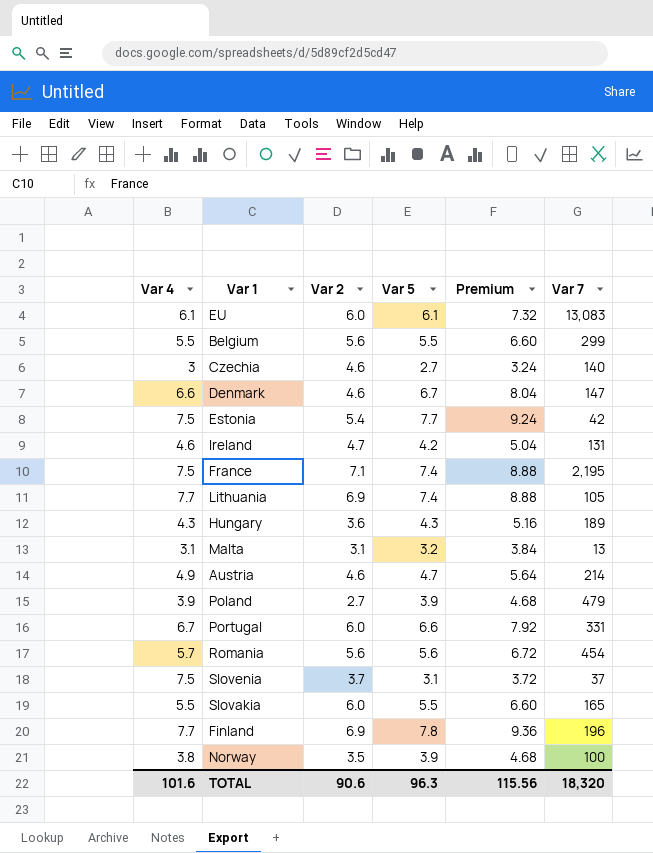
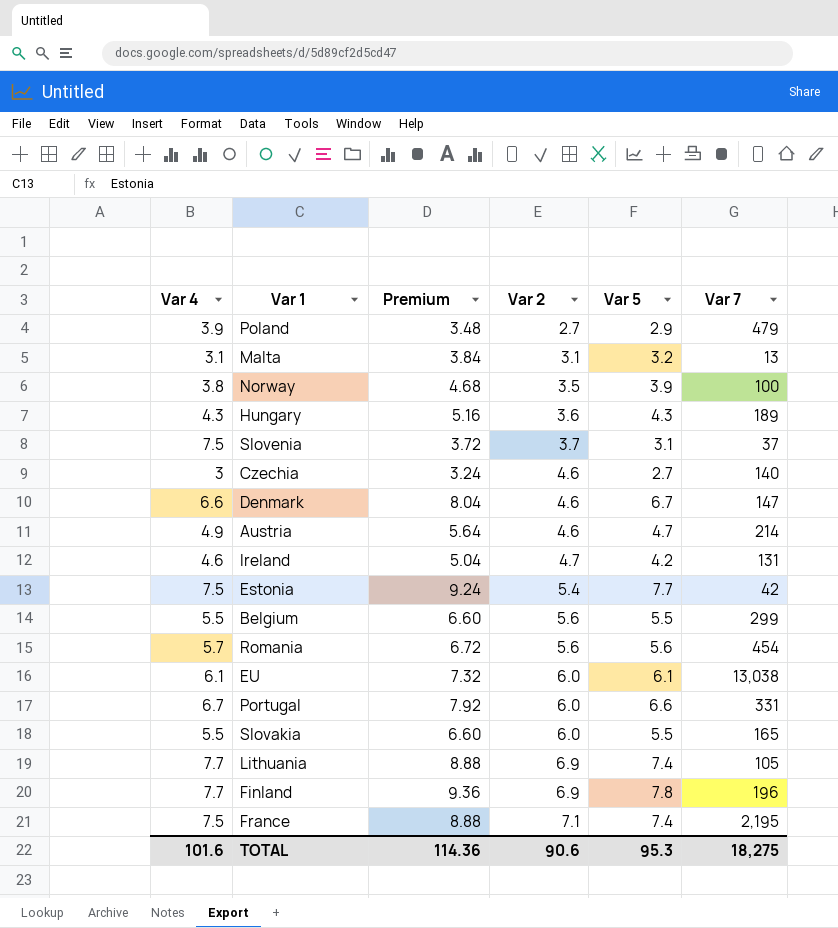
row order: none -> Var 2 ascending
column Premium | position: 5 -> 3
Poland | Premium: 4.68 -> 3.48
Poland | Var 5: 3.9 -> 2.9
EU | Var 7: 13,083 -> 13,038
TOTAL | Premium: 115.56 -> 114.36
TOTAL | Var 5: 96.3 -> 95.3
TOTAL | Var 7: 18,320 -> 18,275

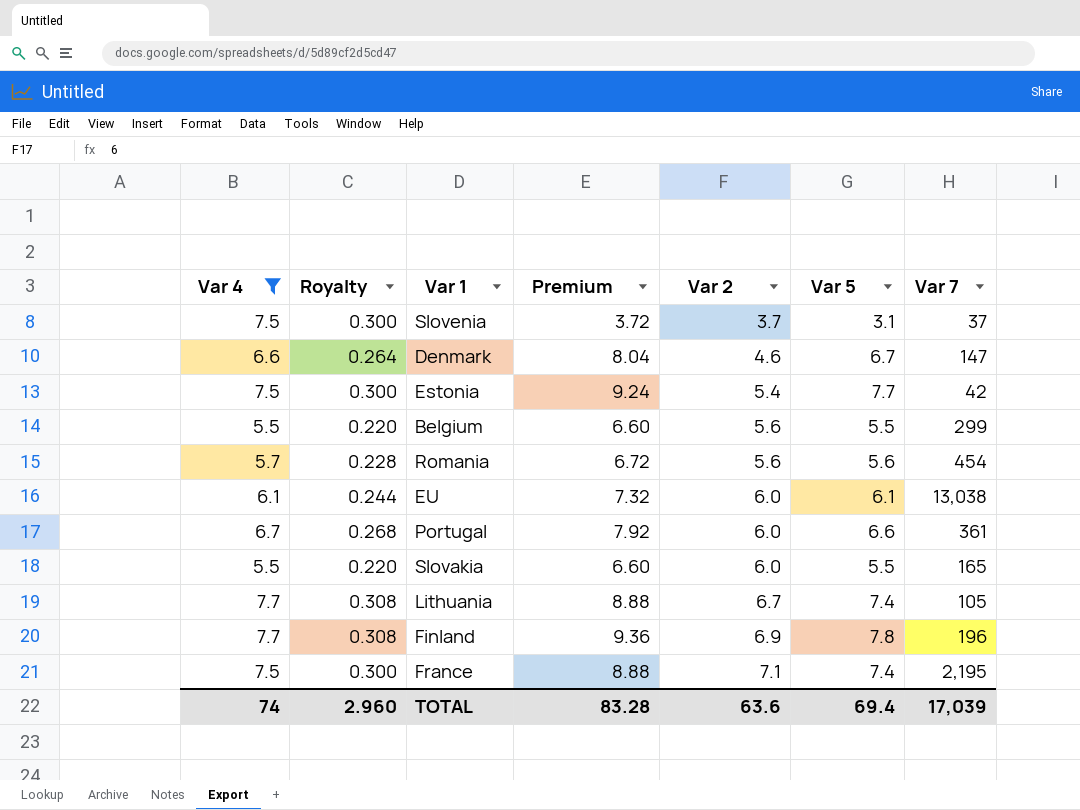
filter: none -> Var 4 >= 5.5
column Royalty | formula: none -> [Var 4] * 0.04
Portugal | Var 7: 331 -> 361
Lithuania | Var 2: 6.9 -> 6.7
TOTAL | Var 4: 101.6 -> 74
TOTAL | Premium: 114.36 -> 83.28
TOTAL | Var 2: 90.6 -> 63.6
TOTAL | Var 5: 95.3 -> 69.4
TOTAL | Var 7: 18,275 -> 17,039

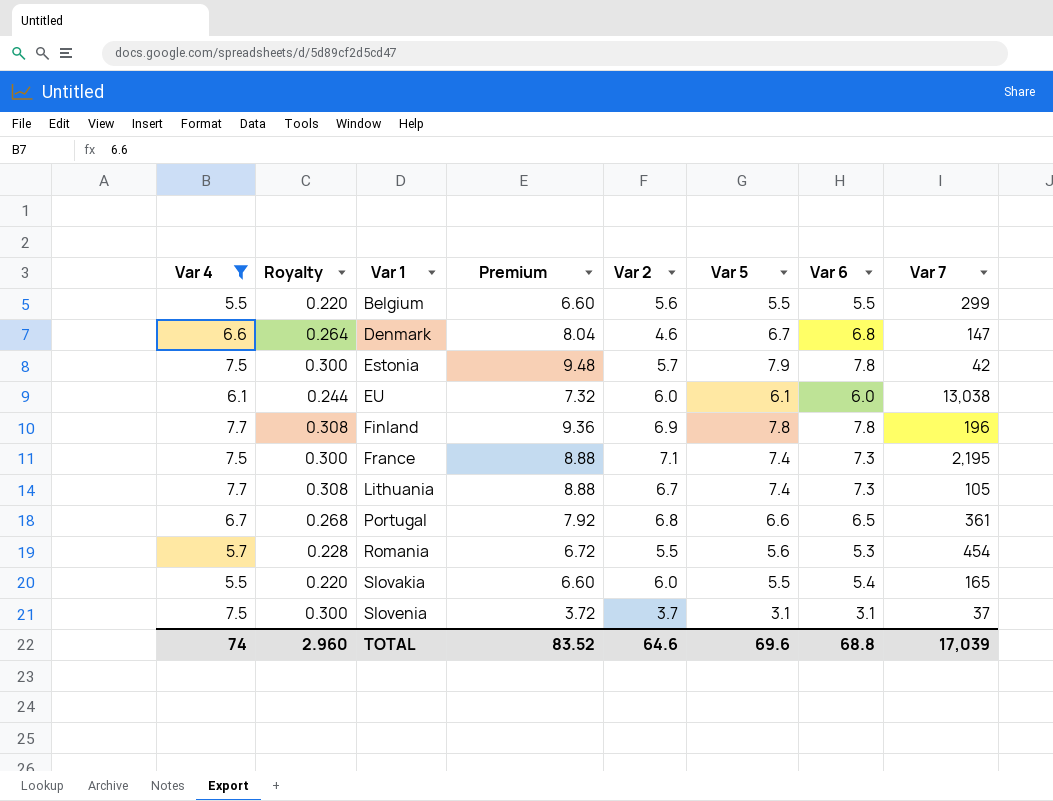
row order: Var 2 ascending -> Var 1 ascending
column Var 6 | position: none -> 7
Estonia | Premium: 9.24 -> 9.48
Estonia | Var 2: 5.4 -> 5.7
Estonia | Var 5: 7.7 -> 7.9
Portugal | Var 2: 6.0 -> 6.8
Romania | Var 2: 5.6 -> 5.5
TOTAL | Premium: 83.28 -> 83.52
TOTAL | Var 2: 63.6 -> 64.6
TOTAL | Var 5: 69.4 -> 69.6

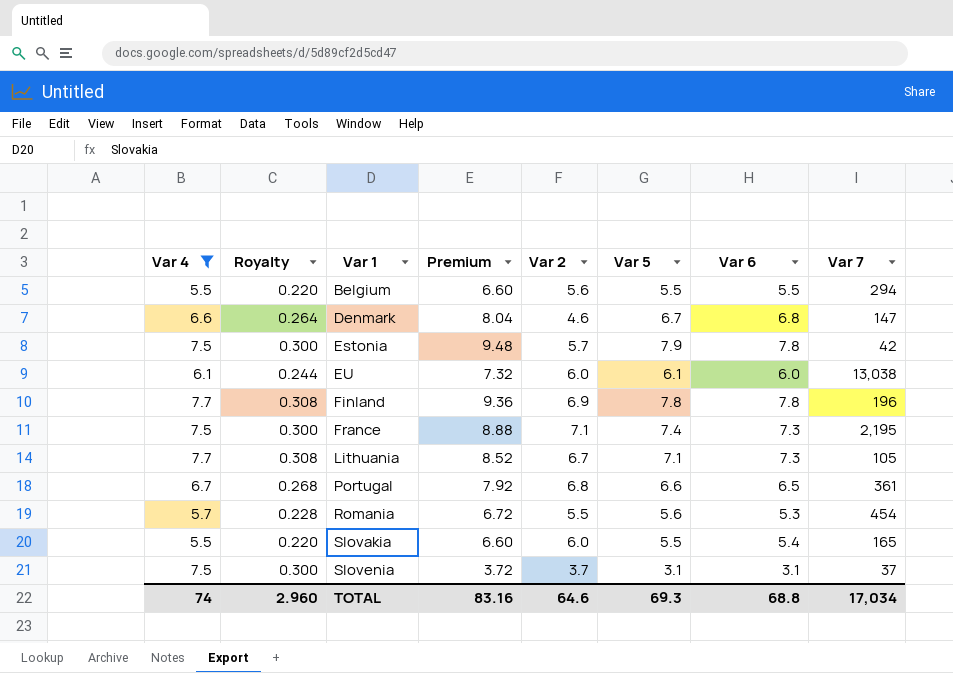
Belgium | Var 7: 299 -> 294
Lithuania | Premium: 8.88 -> 8.52
Lithuania | Var 5: 7.4 -> 7.1
TOTAL | Premium: 83.52 -> 83.16
TOTAL | Var 5: 69.6 -> 69.3
TOTAL | Var 7: 17,039 -> 17,034

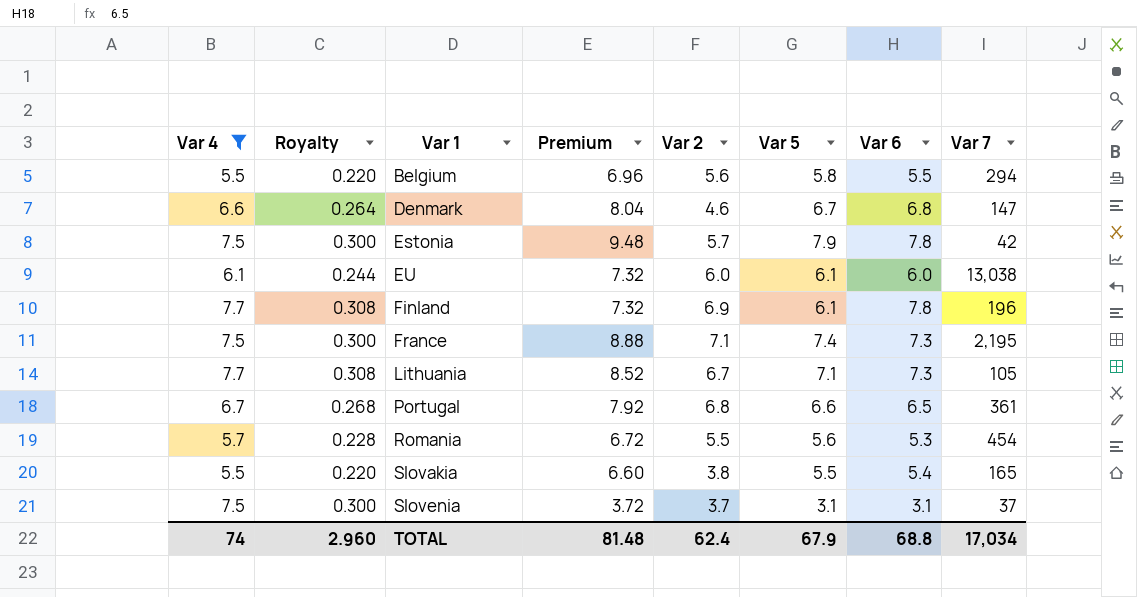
Belgium | Premium: 6.60 -> 6.96
Belgium | Var 5: 5.5 -> 5.8
Finland | Premium: 9.36 -> 7.32
Finland | Var 5: 7.8 -> 6.1
Slovakia | Var 2: 6.0 -> 3.8
TOTAL | Premium: 83.16 -> 81.48
TOTAL | Var 2: 64.6 -> 62.4
TOTAL | Var 5: 69.3 -> 67.9

